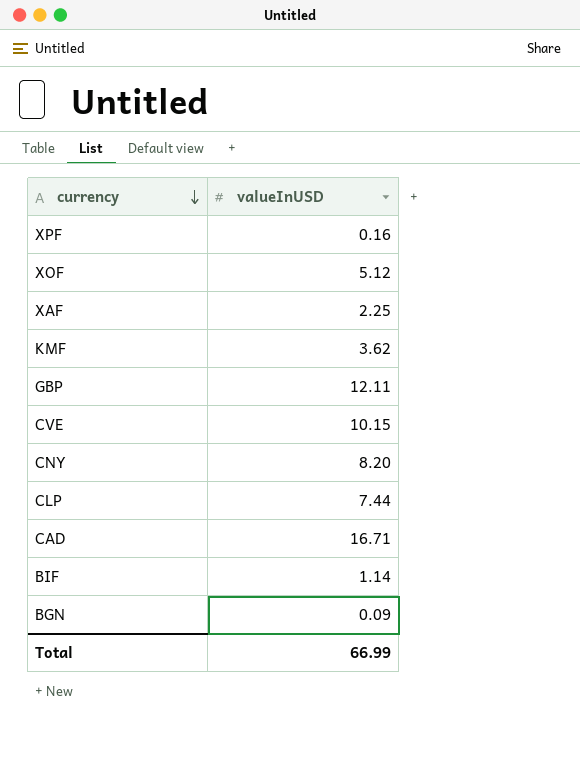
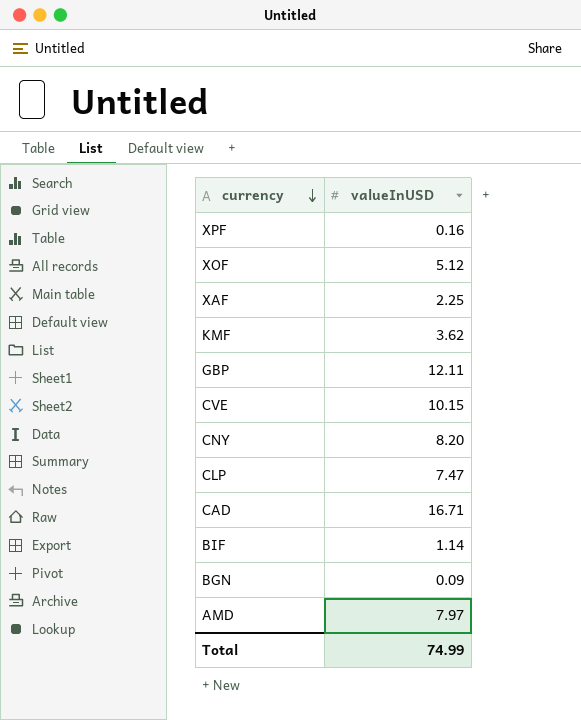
CLP | valueInUSD: 7.44 -> 7.47
row AMD: none -> 7.97
Total | valueInUSD: 66.99 -> 74.99

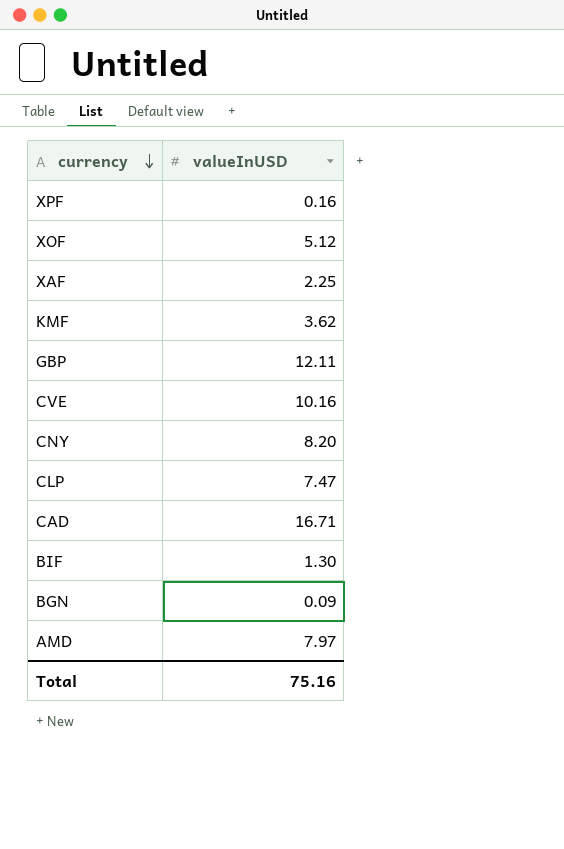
CVE | valueInUSD: 10.15 -> 10.16
BIF | valueInUSD: 1.14 -> 1.30
Total | valueInUSD: 74.99 -> 75.16

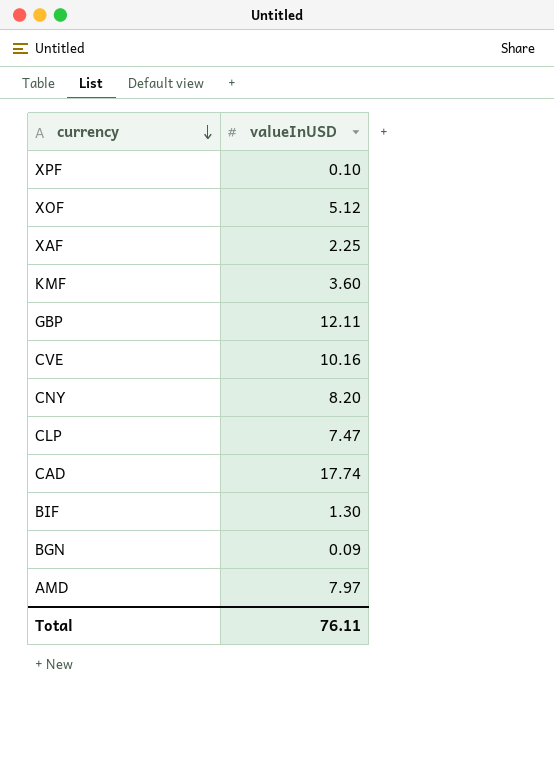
XPF | valueInUSD: 0.16 -> 0.10
KMF | valueInUSD: 3.62 -> 3.60
CAD | valueInUSD: 16.71 -> 17.74
Total | valueInUSD: 75.16 -> 76.11

